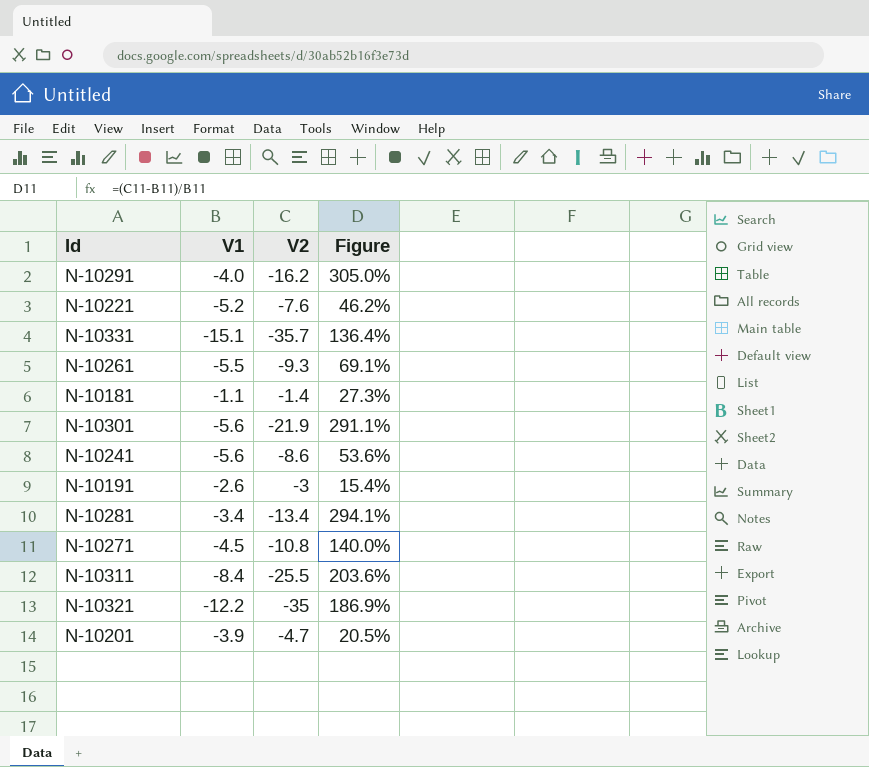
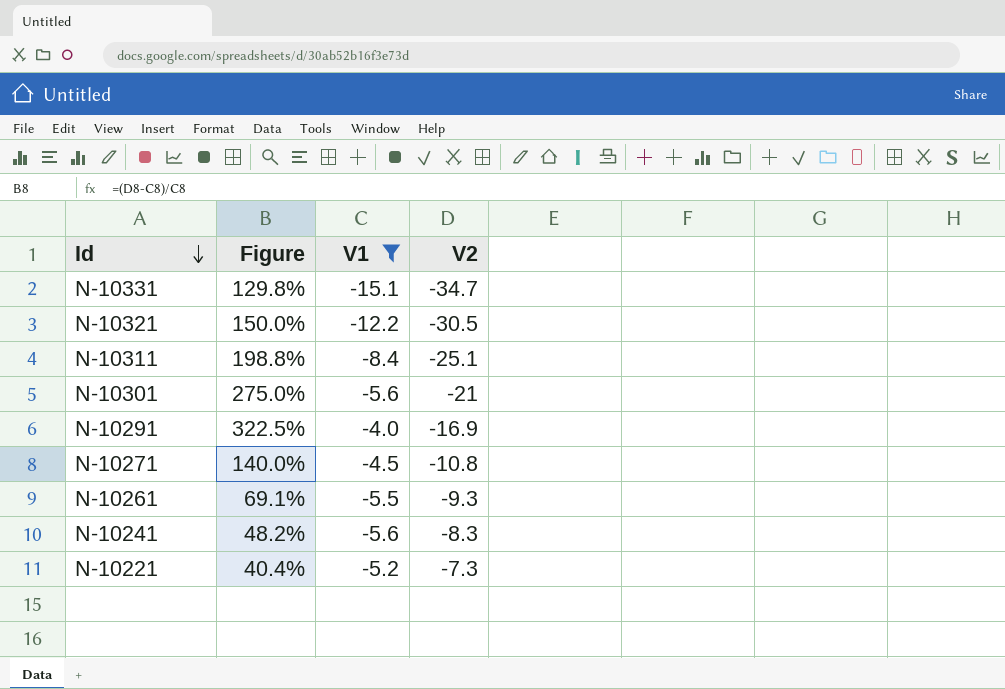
filter: none -> V1 <= -4.0
row order: none -> Id descending
column Figure | position: 4 -> 2
N-10331 | Figure: 136.4% -> 129.8%
N-10331 | V2: -35.7 -> -34.7
N-10321 | Figure: 186.9% -> 150.0%
N-10321 | V2: -35 -> -30.5
N-10311 | Figure: 203.6% -> 198.8%
N-10311 | V2: -25.5 -> -25.1
N-10301 | Figure: 291.1% -> 275.0%
N-10301 | V2: -21.9 -> -21
N-10291 | Figure: 305.0% -> 322.5%
N-10291 | V2: -16.2 -> -16.9
N-10241 | Figure: 53.6% -> 48.2%
N-10241 | V2: -8.6 -> -8.3
N-10221 | Figure: 46.2% -> 40.4%
N-10221 | V2: -7.6 -> -7.3

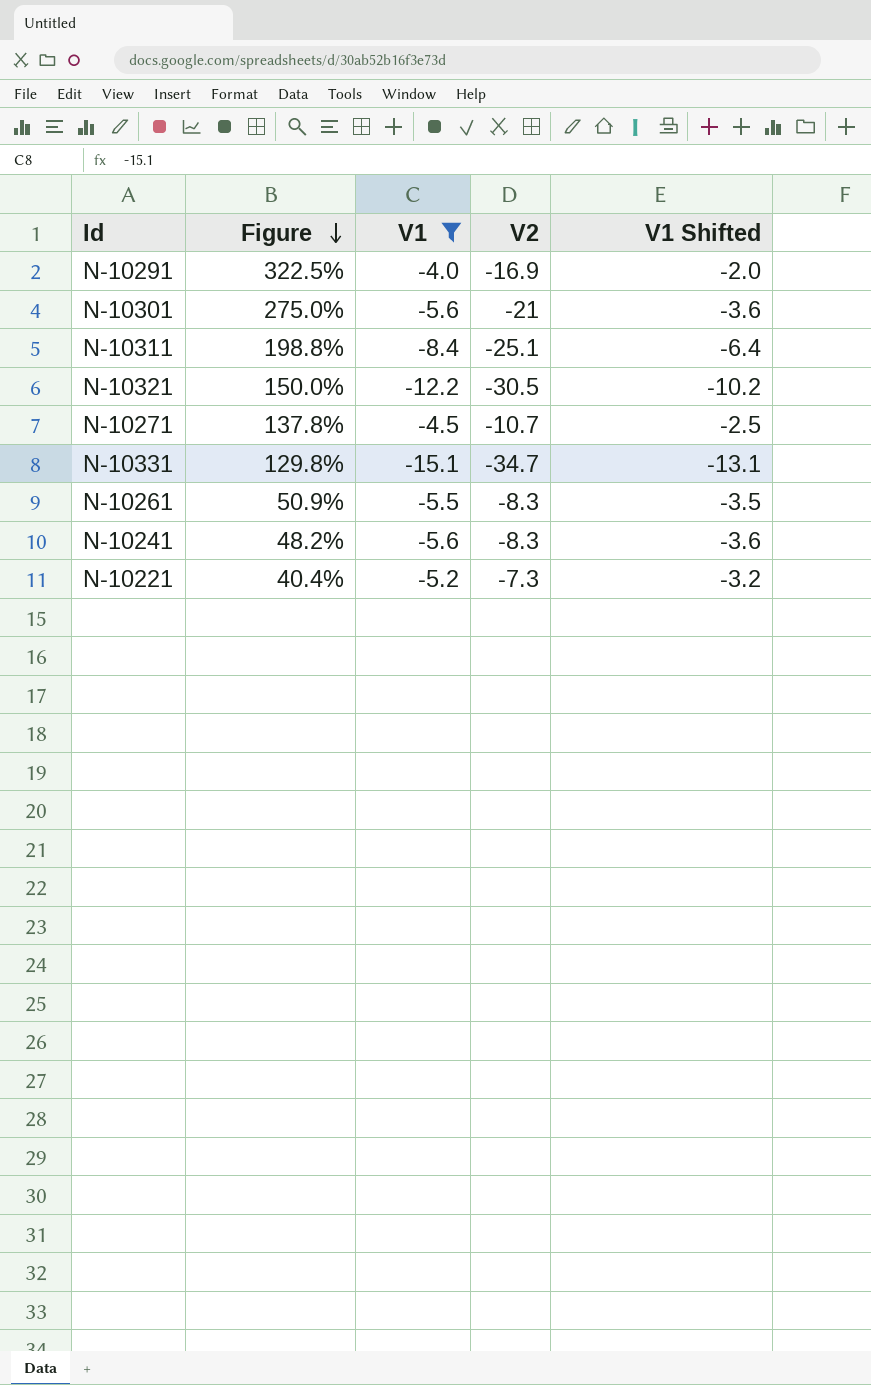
row order: Id descending -> Figure descending
column V1 Shifted | formula: none -> [V1] + 2
N-10271 | Figure: 140.0% -> 137.8%
N-10271 | V2: -10.8 -> -10.7
N-10261 | Figure: 69.1% -> 50.9%
N-10261 | V2: -9.3 -> -8.3

